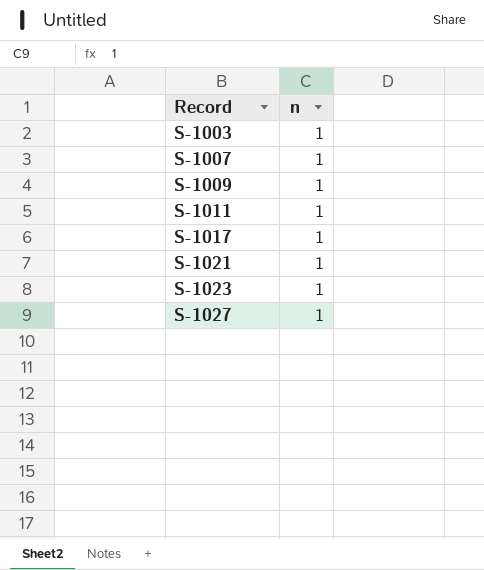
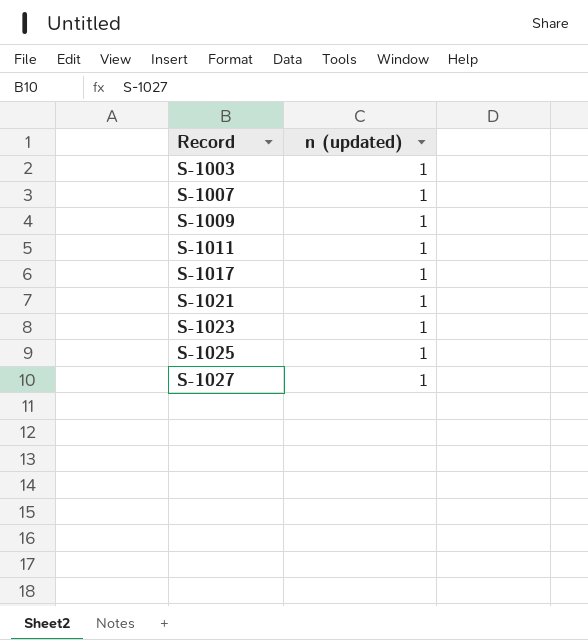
column name: n -> n (updated)
row S-1025: none -> 1

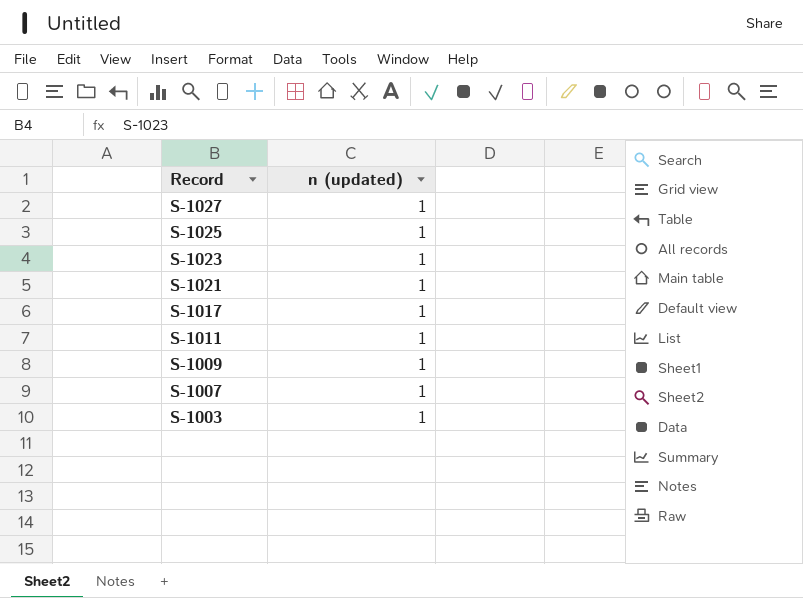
row order: Record ascending -> Record descending

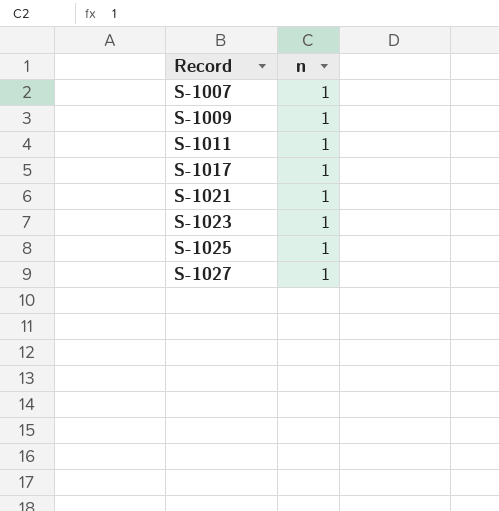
row order: Record descending -> Record ascending
column name: n (updated) -> n
row S-1003: 1 -> none

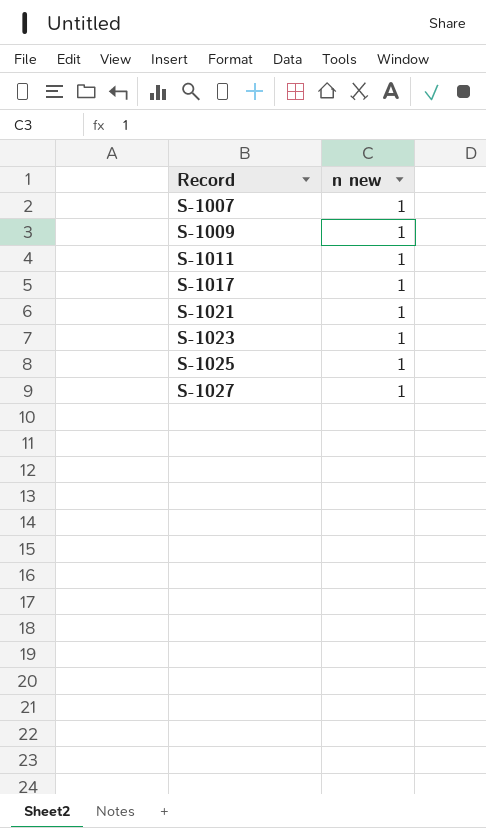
column name: n -> n new

